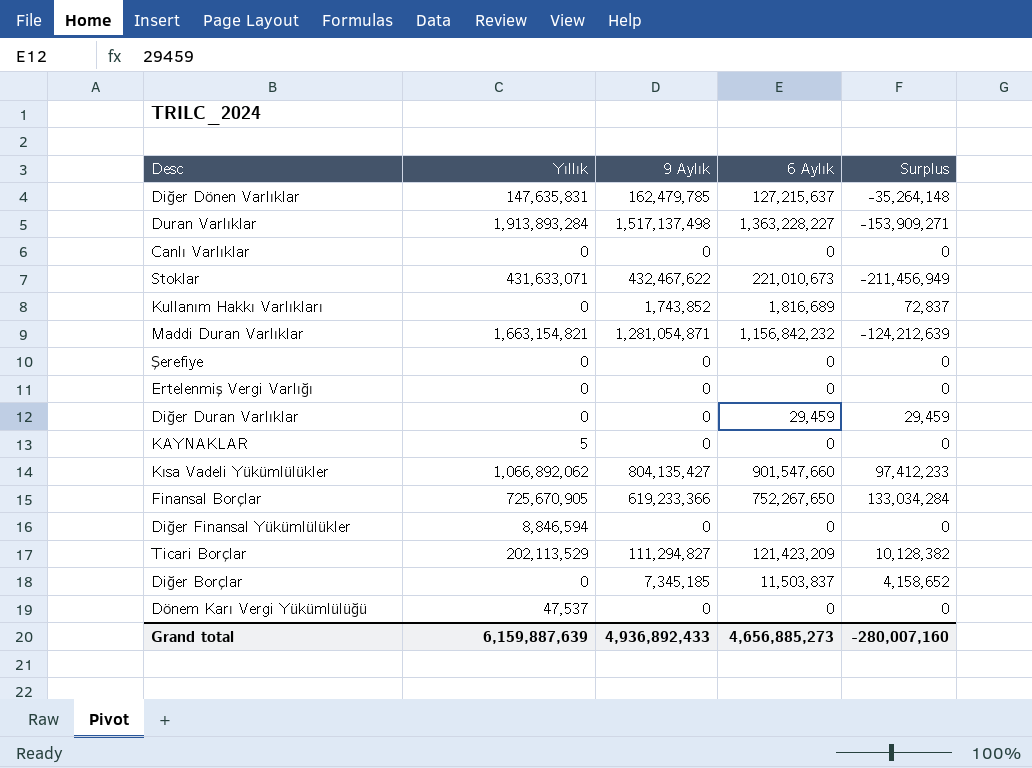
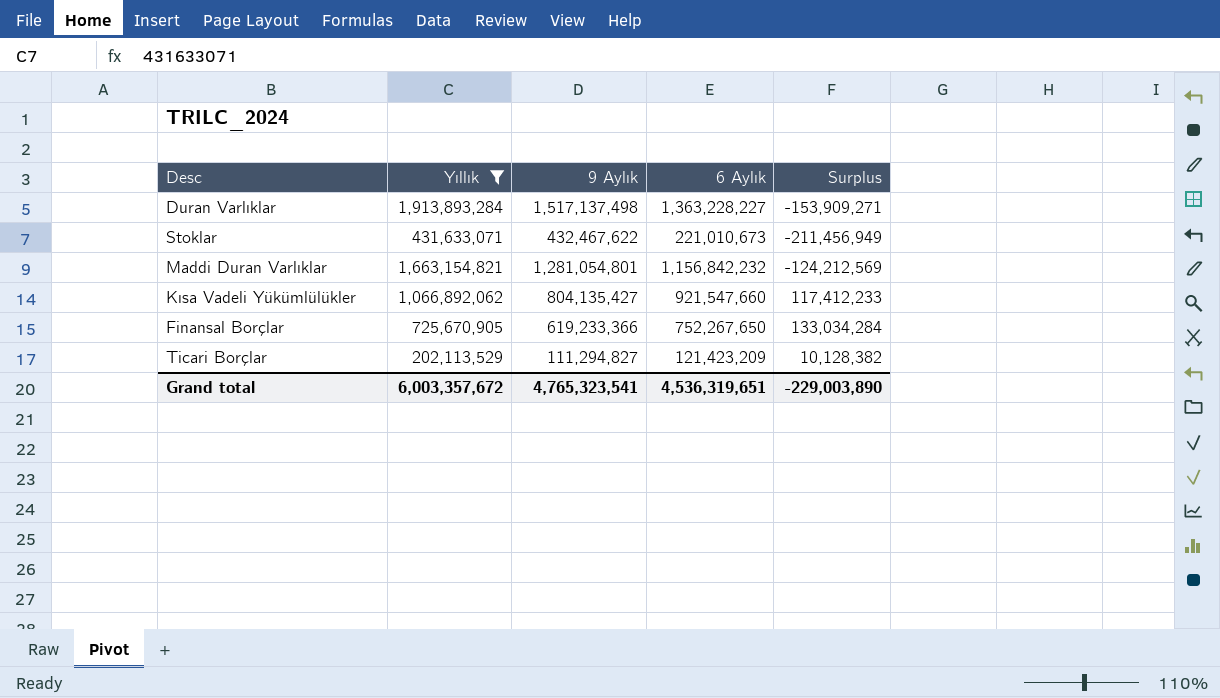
filter: none -> Yıllık >= 202,113,529
Maddi Duran Varlıklar | 9 Aylık: 1,281,054,871 -> 1,281,054,801
Maddi Duran Varlıklar | Surplus: -124,212,639 -> -124,212,569
Kısa Vadeli Yükümlülükler | 6 Aylık: 901,547,660 -> 921,547,660
Kısa Vadeli Yükümlülükler | Surplus: 97,412,233 -> 117,412,233
Grand total | Yıllık: 6,159,887,639 -> 6,003,357,672
Grand total | 9 Aylık: 4,936,892,433 -> 4,765,323,541
Grand total | 6 Aylık: 4,656,885,273 -> 4,536,319,651
Grand total | Surplus: -280,007,160 -> -229,003,890

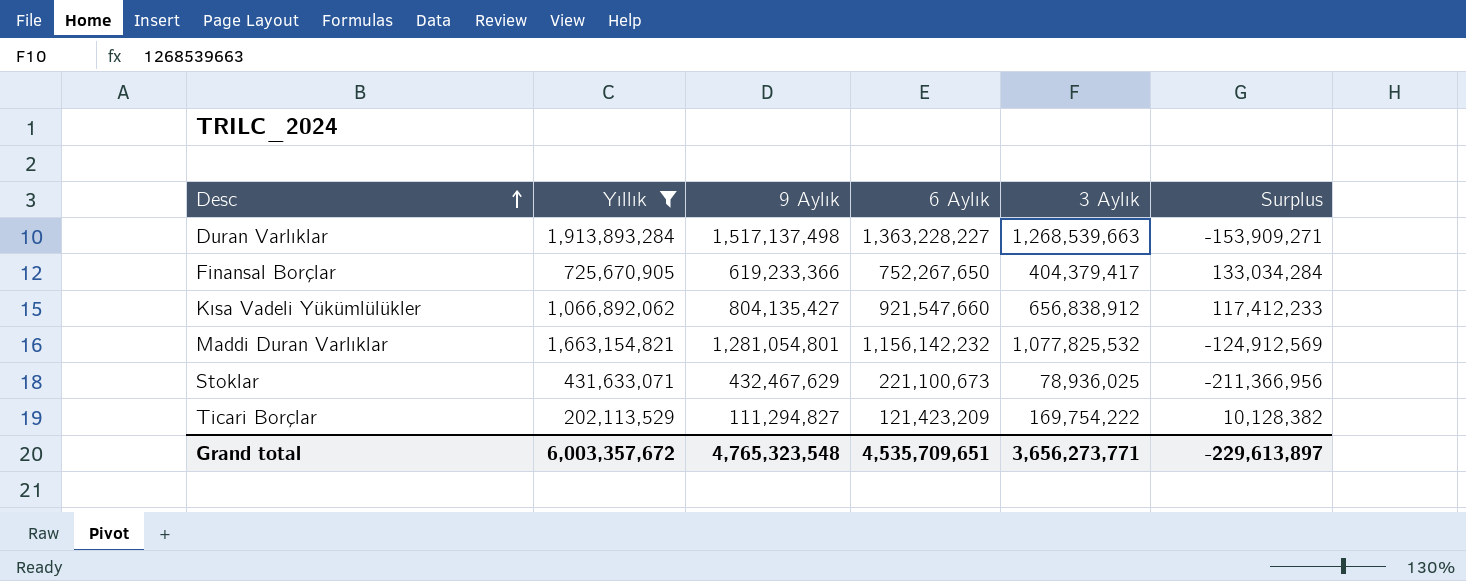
row order: none -> Desc ascending
column 3 Aylık | position: none -> 5
Maddi Duran Varlıklar | 6 Aylık: 1,156,842,232 -> 1,156,142,232
Maddi Duran Varlıklar | Surplus: -124,212,569 -> -124,912,569
Stoklar | 9 Aylık: 432,467,622 -> 432,467,629
Stoklar | 6 Aylık: 221,010,673 -> 221,100,673
Stoklar | Surplus: -211,456,949 -> -211,366,956
Grand total | 9 Aylık: 4,765,323,541 -> 4,765,323,548
Grand total | 6 Aylık: 4,536,319,651 -> 4,535,709,651
Grand total | Surplus: -229,003,890 -> -229,613,897

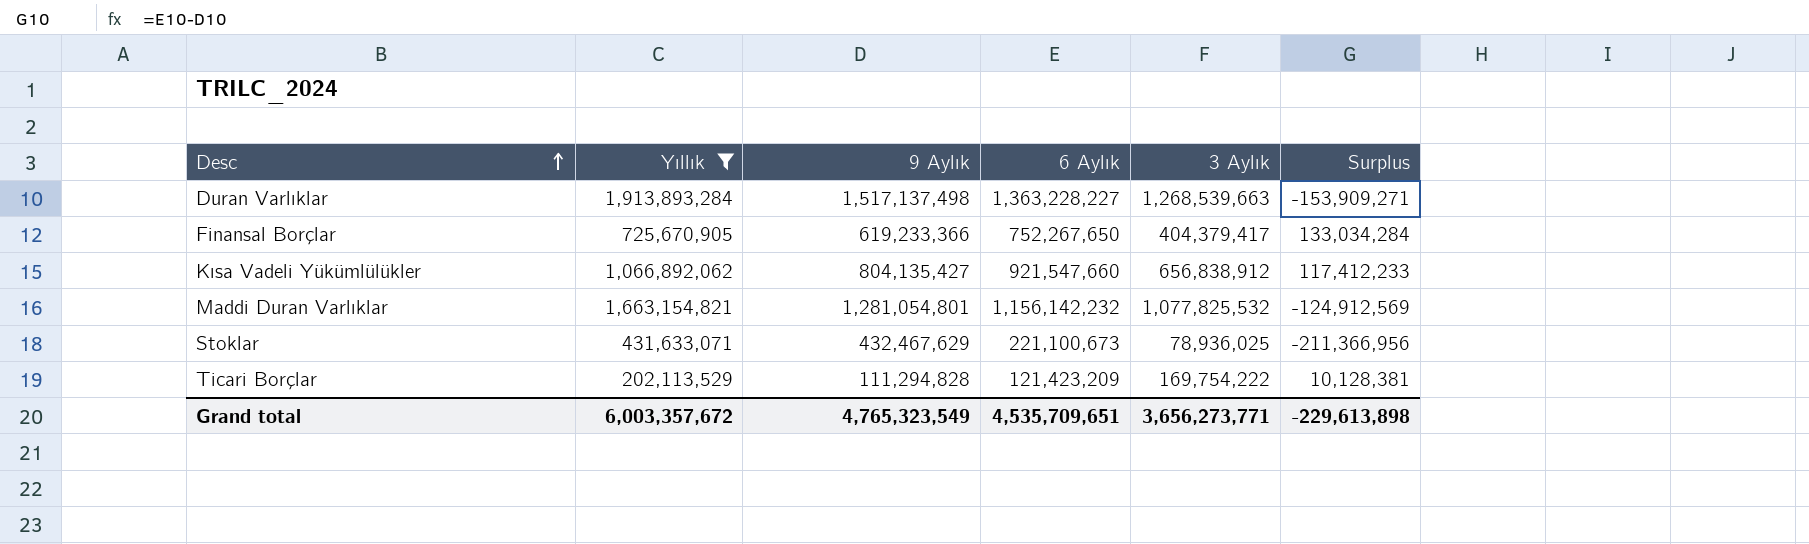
Ticari Borçlar | 9 Aylık: 111,294,827 -> 111,294,828
Ticari Borçlar | Surplus: 10,128,382 -> 10,128,381
Grand total | 9 Aylık: 4,765,323,548 -> 4,765,323,549
Grand total | Surplus: -229,613,897 -> -229,613,898

